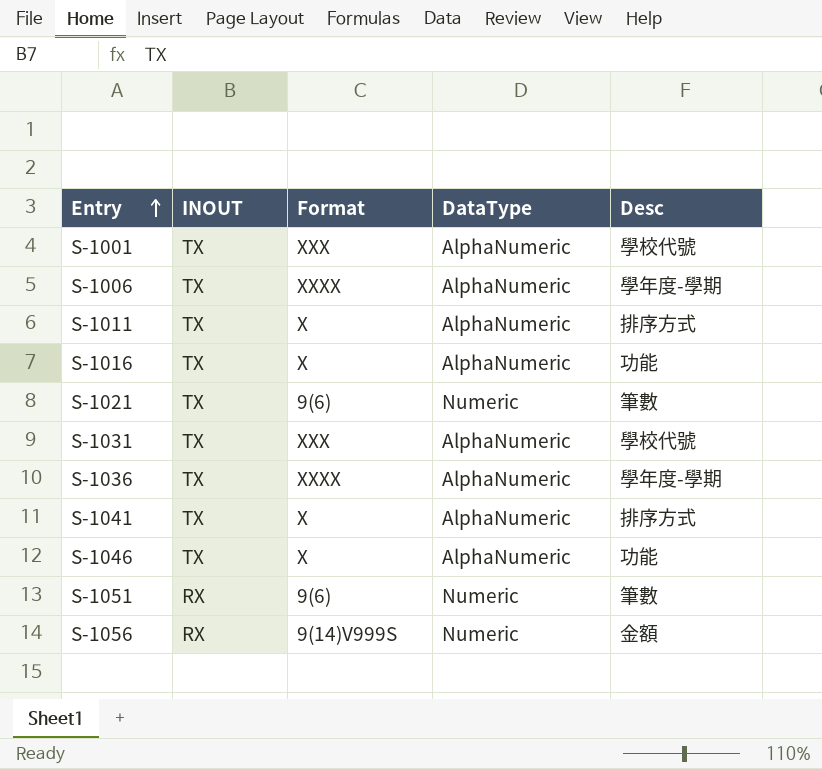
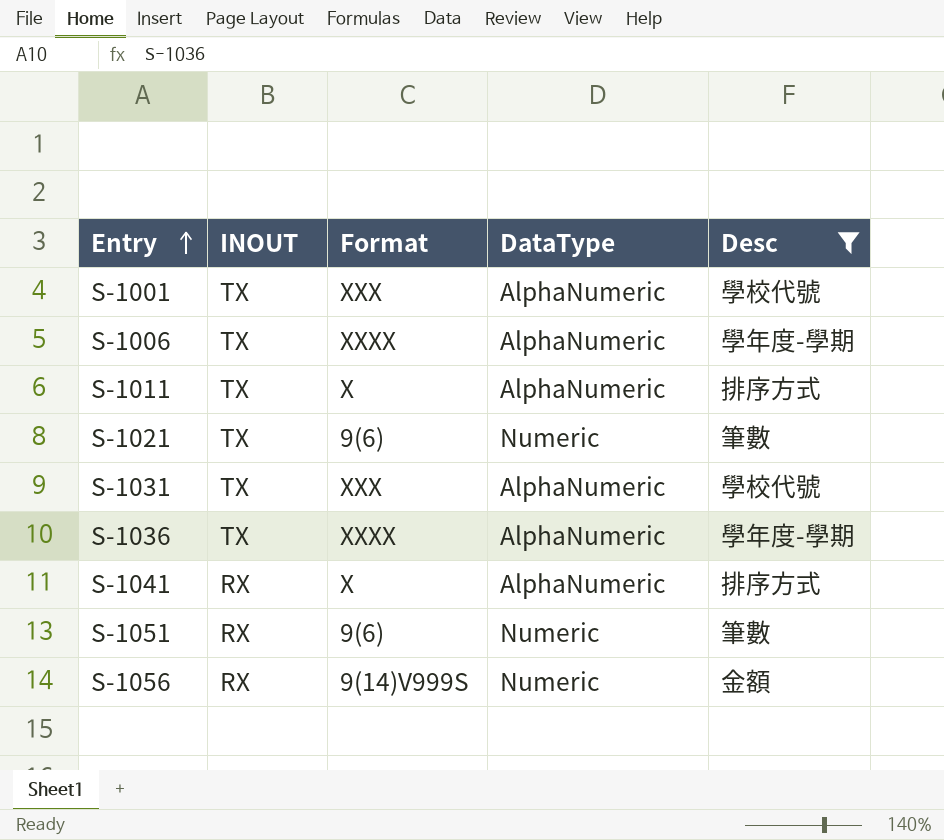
filter: none -> Desc != 功能
S-1041 | INOUT: TX -> RX

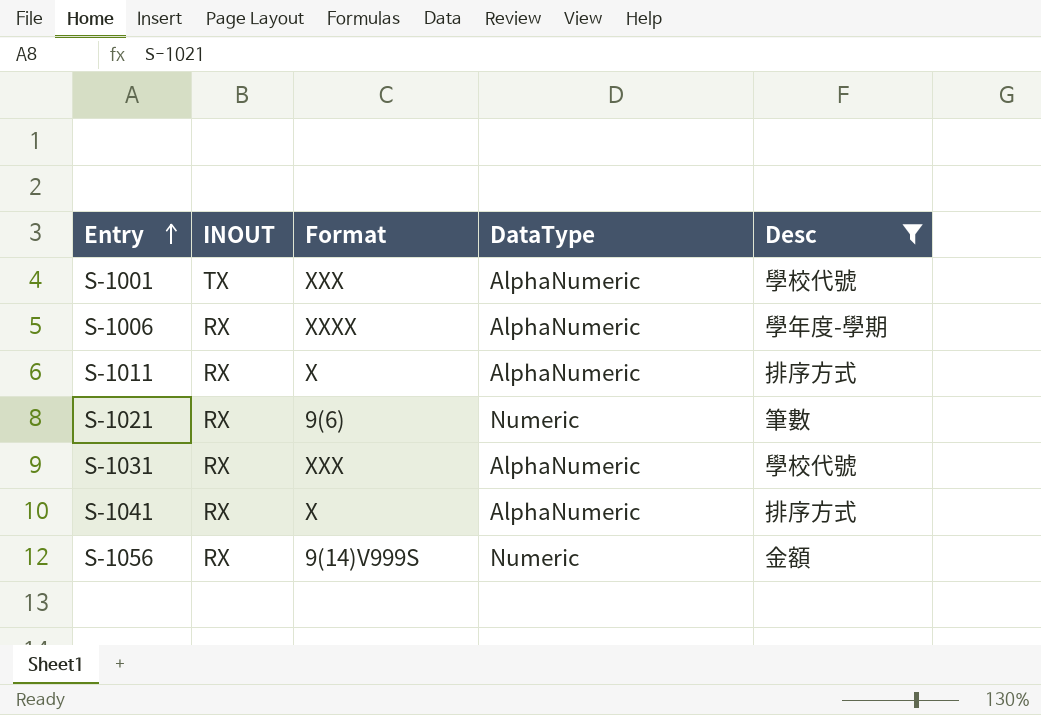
row S-1036: TX | XXXX | AlphaNumeric | 學年度-學期 -> none
row S-1051: RX | 9(6) | Numeric | 筆數 -> none
S-1006 | INOUT: TX -> RX
S-1011 | INOUT: TX -> RX
S-1021 | INOUT: TX -> RX
S-1031 | INOUT: TX -> RX

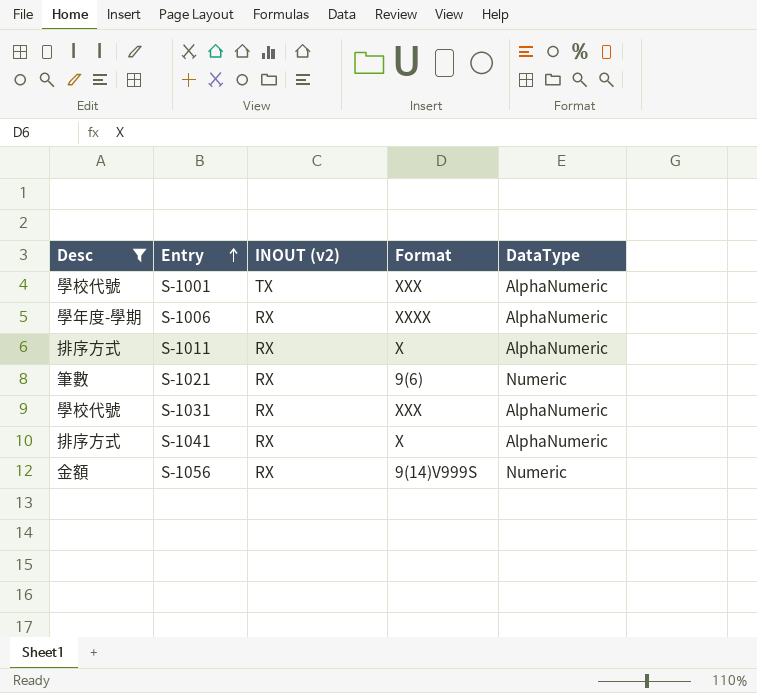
column Desc | position: 5 -> 1
column name: INOUT -> INOUT (v2)

